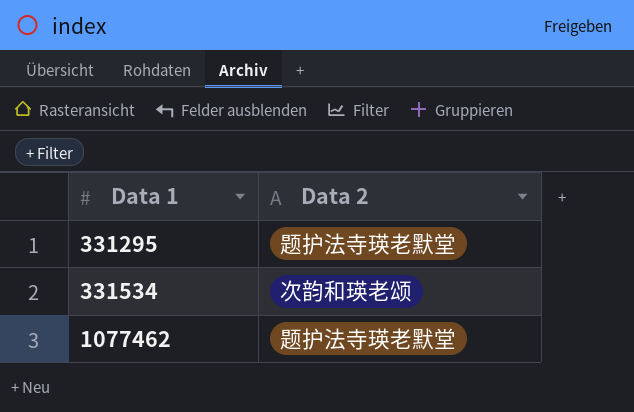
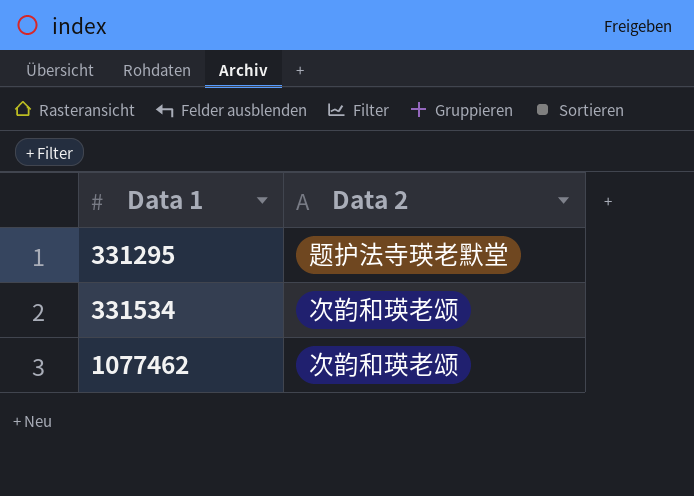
1077462 | Data 2: 题护法寺瑛老默堂 -> 次韵和瑛老颂

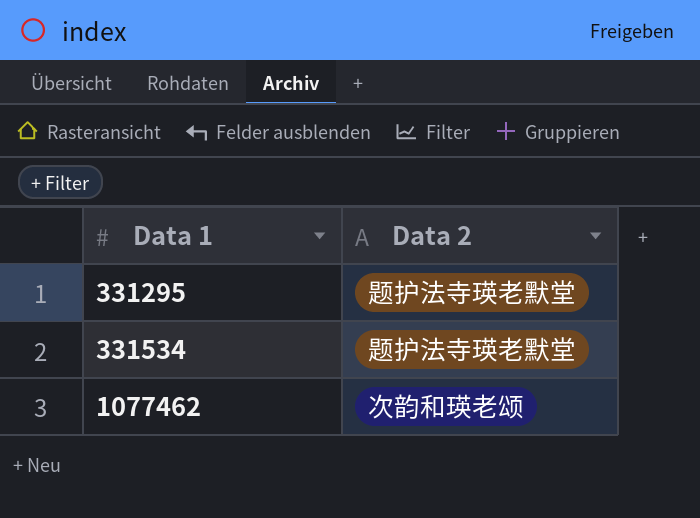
331534 | Data 2: 次韵和瑛老颂 -> 题护法寺瑛老默堂

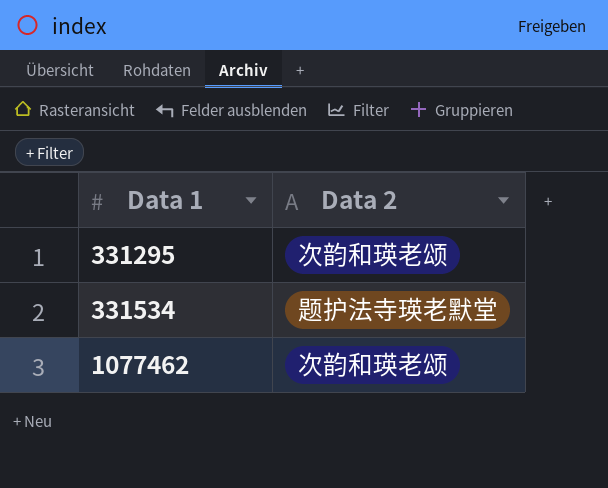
331295 | Data 2: 题护法寺瑛老默堂 -> 次韵和瑛老颂

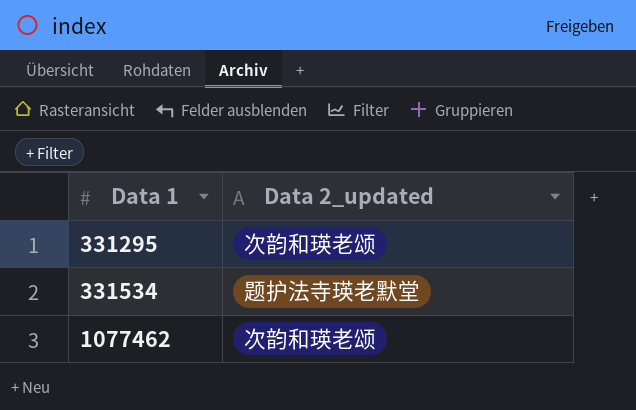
column name: Data 2 -> Data 2_updated

